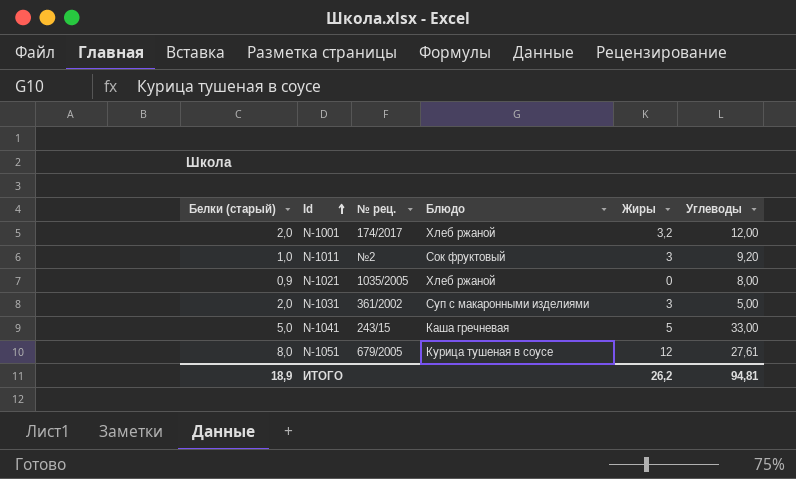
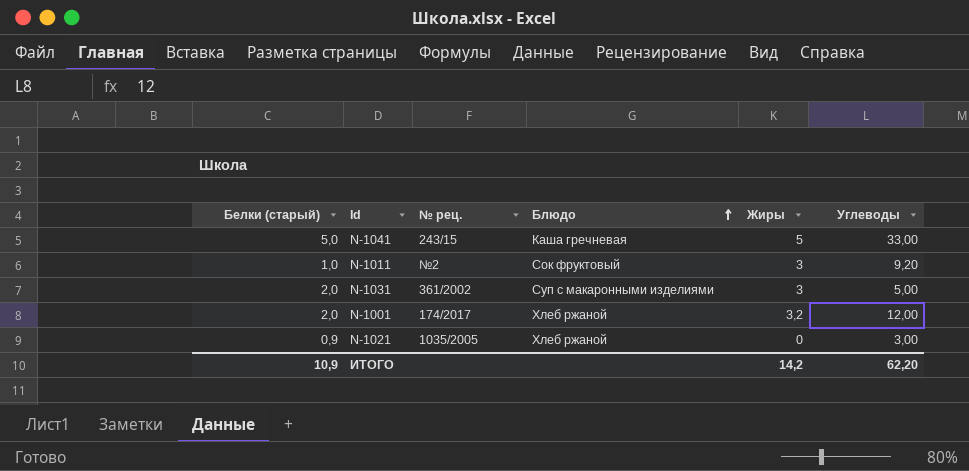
row order: Id ascending -> Блюдо ascending
row N-1051: 8,0 | 679/2005 | Курица тушеная в соусе | 12 | 27,61 -> none
N-1021 | Углеводы: 8,00 -> 3,00
ИТОГО | Белки (старый): 18,9 -> 10,9
ИТОГО | Жиры: 26,2 -> 14,2
ИТОГО | Углеводы: 94,81 -> 62,20

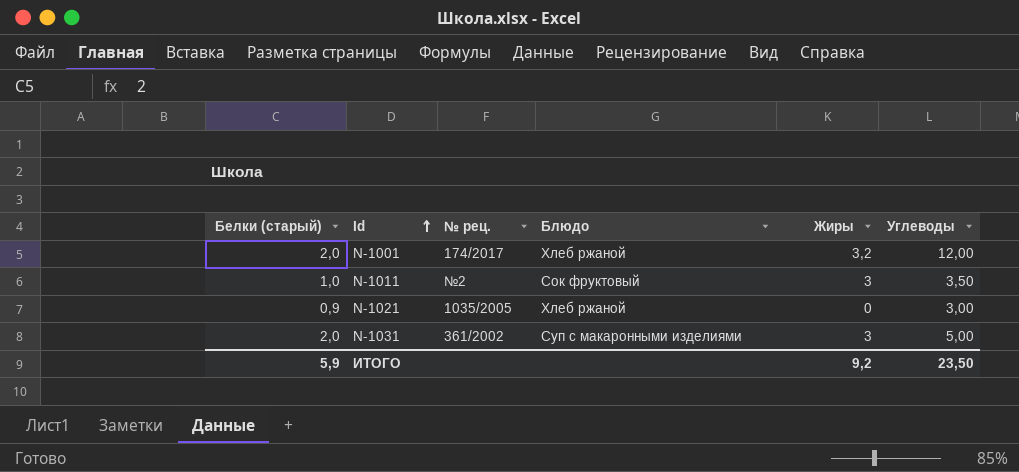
row order: Блюдо ascending -> Id ascending
row N-1041: 5,0 | 243/15 | Каша гречневая | 5 | 33,00 -> none
N-1011 | Углеводы: 9,20 -> 3,50
ИТОГО | Белки (старый): 10,9 -> 5,9
ИТОГО | Жиры: 14,2 -> 9,2
ИТОГО | Углеводы: 62,20 -> 23,50

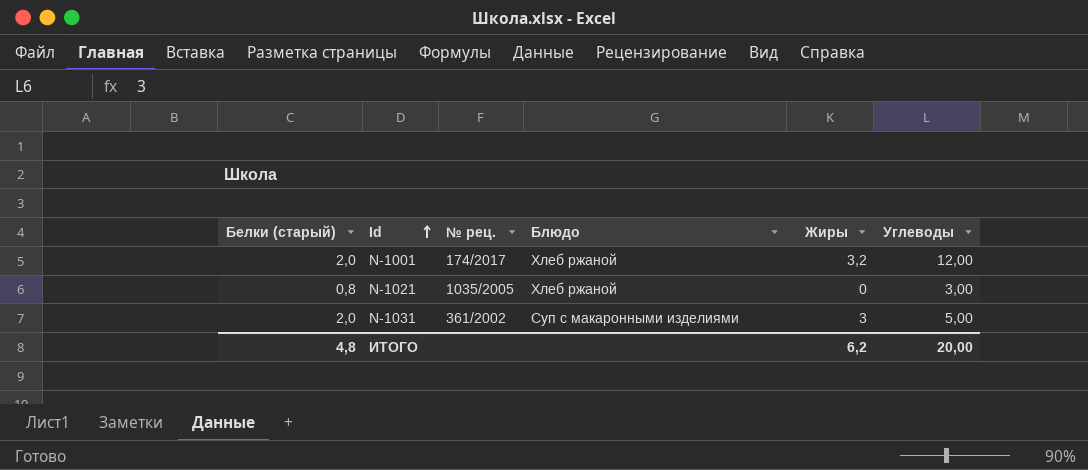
row N-1011: 1,0 | №2 | Сок фруктовый | 3 | 3,50 -> none
N-1021 | Белки (старый): 0,9 -> 0,8
ИТОГО | Белки (старый): 5,9 -> 4,8
ИТОГО | Жиры: 9,2 -> 6,2
ИТОГО | Углеводы: 23,50 -> 20,00

